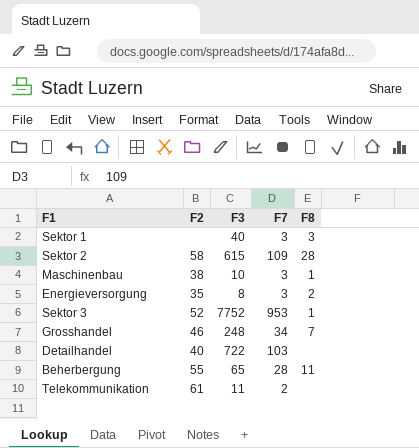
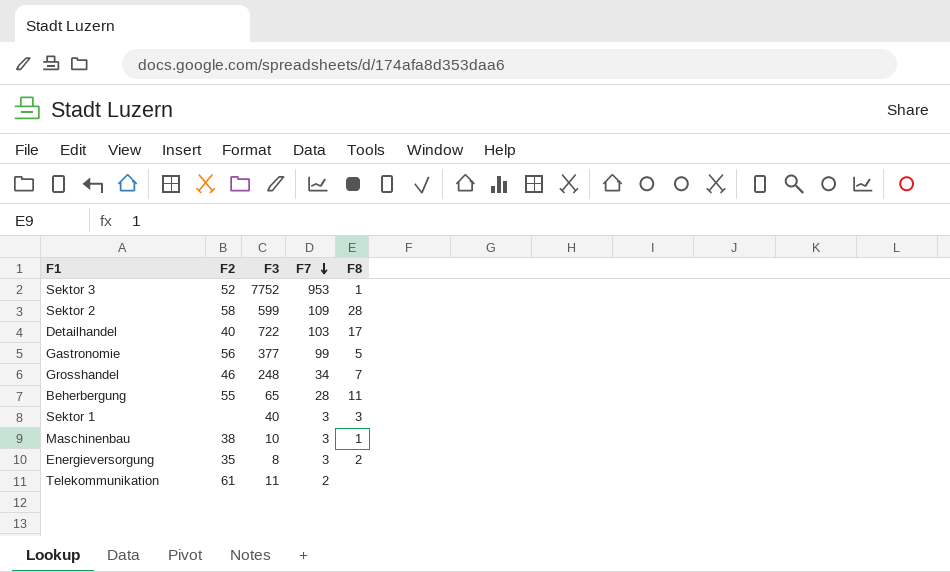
row order: none -> F7 descending
Sektor 2 | F3: 615 -> 599
Detailhandel | F8: none -> 17
row Gastronomie: none -> 56 | 377 | 99 | 5

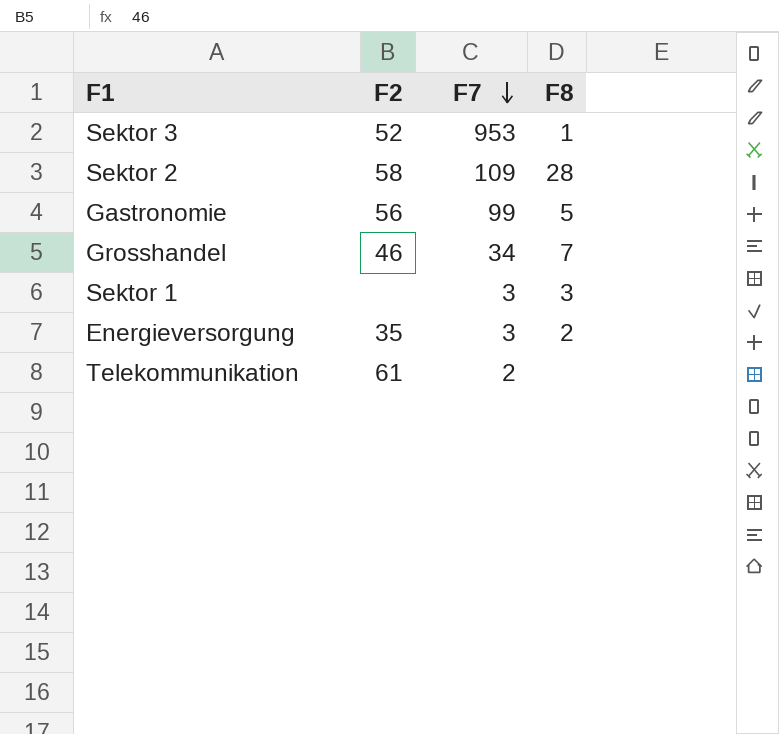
column F3 | position: 3 -> none
row Detailhandel: 40 | 722 | 103 | 17 -> none
row Beherbergung: 55 | 65 | 28 | 11 -> none
row Maschinenbau: 38 | 10 | 3 | 1 -> none

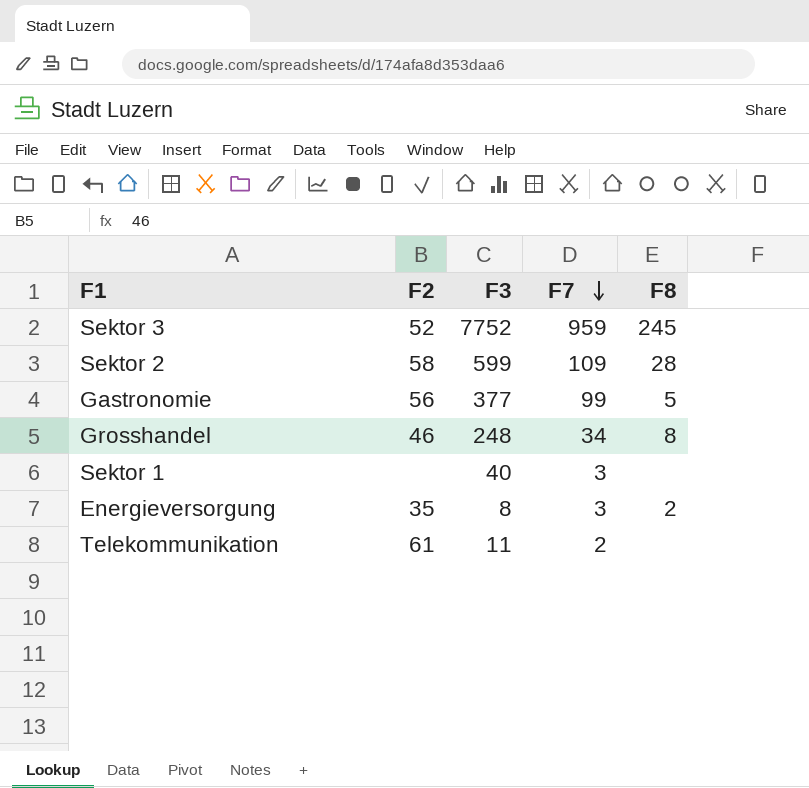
column F3 | position: none -> 3
Sektor 3 | F7: 953 -> 959
Sektor 3 | F8: 1 -> 245
Grosshandel | F8: 7 -> 8
Sektor 1 | F8: 3 -> none

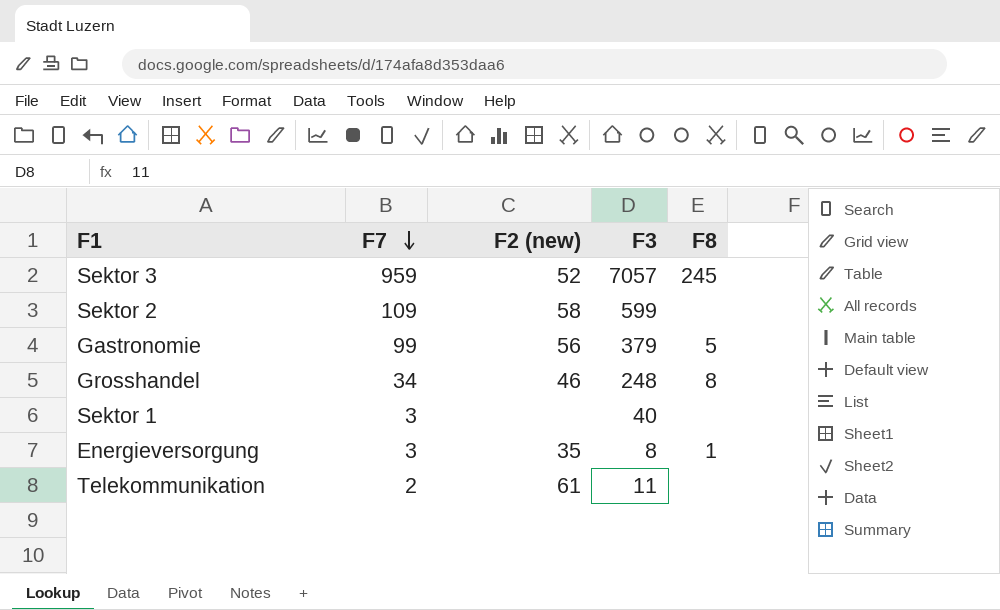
column F7 | position: 4 -> 2
column name: F2 -> F2 (new)
Sektor 3 | F3: 7752 -> 7057
Sektor 2 | F8: 28 -> none
Gastronomie | F3: 377 -> 379
Energieversorgung | F8: 2 -> 1

